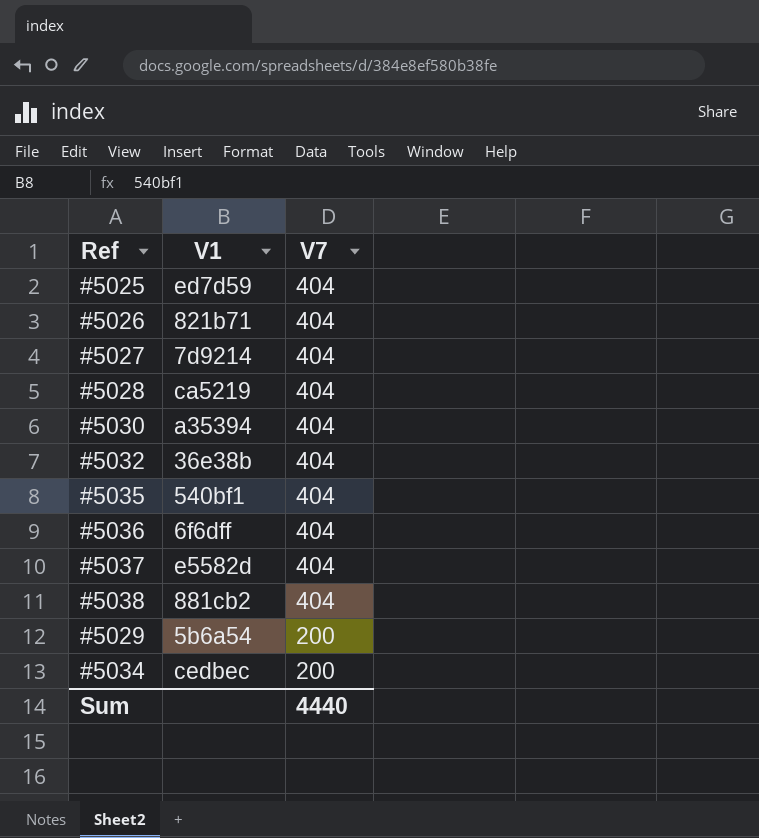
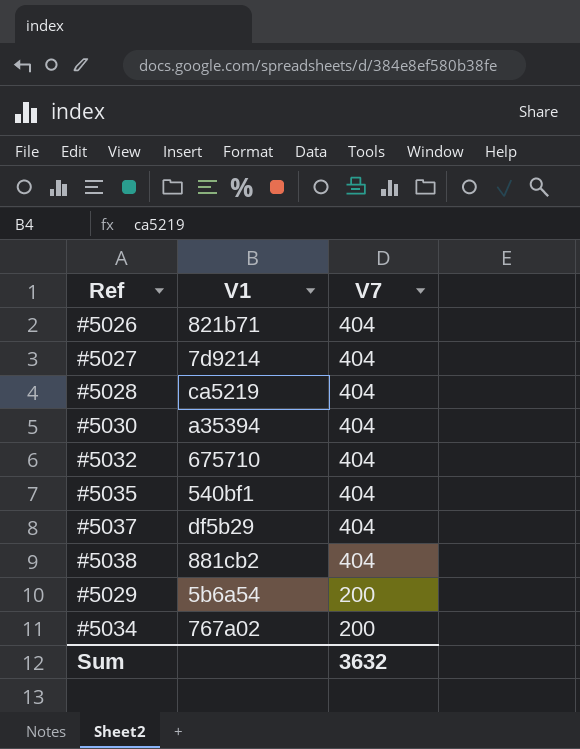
row #5025: ed7d59 | 404 -> none
row #5036: 6f6dff | 404 -> none
#5032 | V1: 36e38b -> 675710
#5037 | V1: e5582d -> df5b29
#5034 | V1: cedbec -> 767a02
Sum | V7: 4440 -> 3632

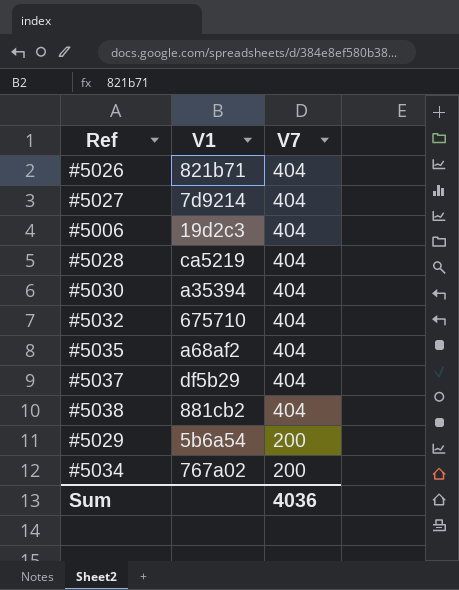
row #5006: none -> 19d2c3 | 404
#5035 | V1: 540bf1 -> a68af2
Sum | V7: 3632 -> 4036

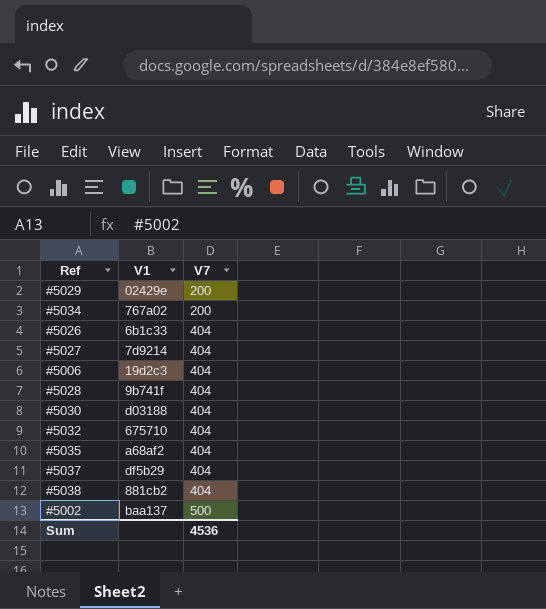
row order: V7 descending -> V7 ascending
#5029 | V1: 5b6a54 -> 02429e
#5026 | V1: 821b71 -> 6b1c33
#5028 | V1: ca5219 -> 9b741f
#5030 | V1: a35394 -> d03188
row #5002: none -> baa137 | 500
Sum | V7: 4036 -> 4536

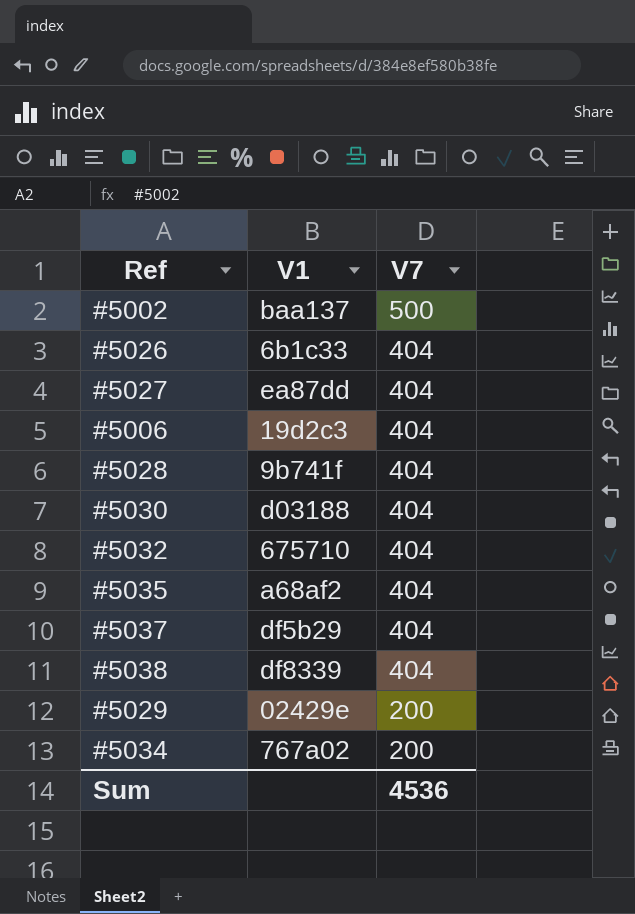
row order: V7 ascending -> V7 descending
#5027 | V1: 7d9214 -> ea87dd
#5038 | V1: 881cb2 -> df8339

